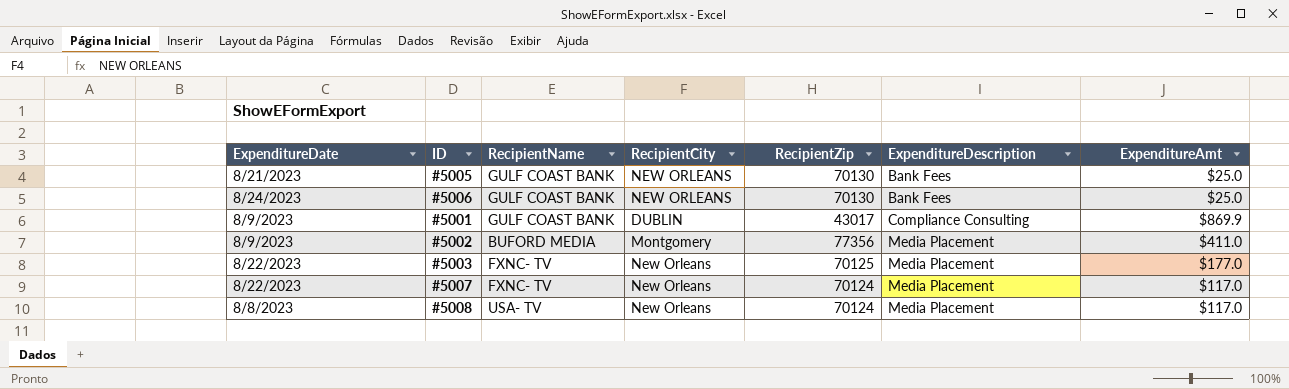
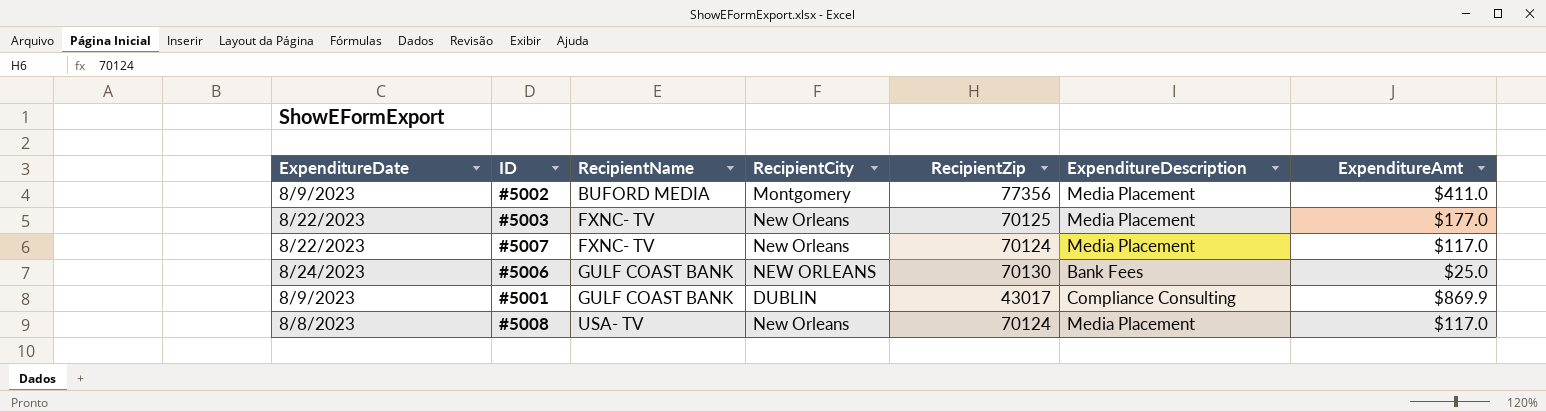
row order: ExpenditureDescription ascending -> RecipientName ascending
row #5005: 8/21/2023 | GULF COAST BANK | NEW ORLEANS | 70130 | Bank Fees | $25.0 -> none

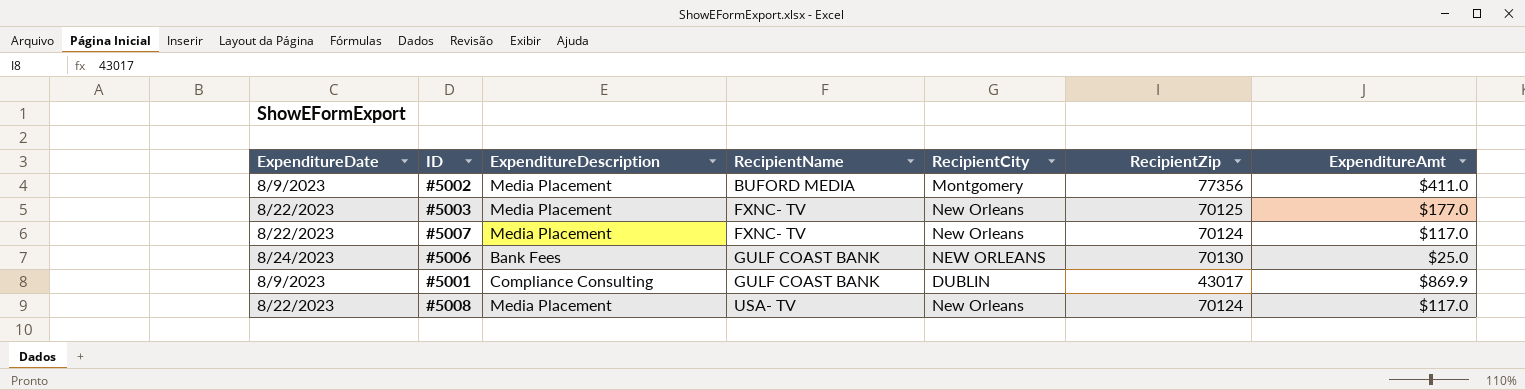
column ExpenditureDescription | position: 6 -> 3
#5008 | ExpenditureDate: 8/8/2023 -> 8/22/2023

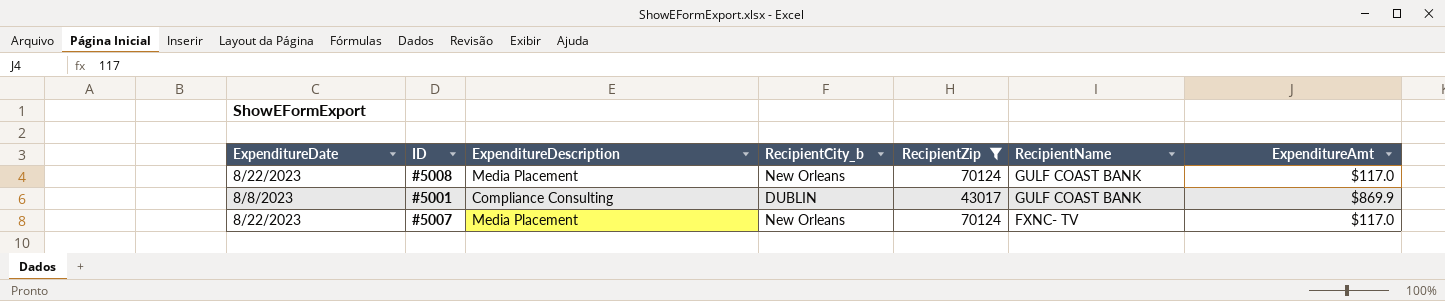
filter: none -> RecipientZip <= 70124
row order: RecipientName ascending -> RecipientName descending
column name: RecipientCity -> RecipientCity_b
column RecipientName | position: 4 -> 6
#5008 | RecipientName: USA- TV -> GULF COAST BANK
#5001 | ExpenditureDate: 8/9/2023 -> 8/8/2023

